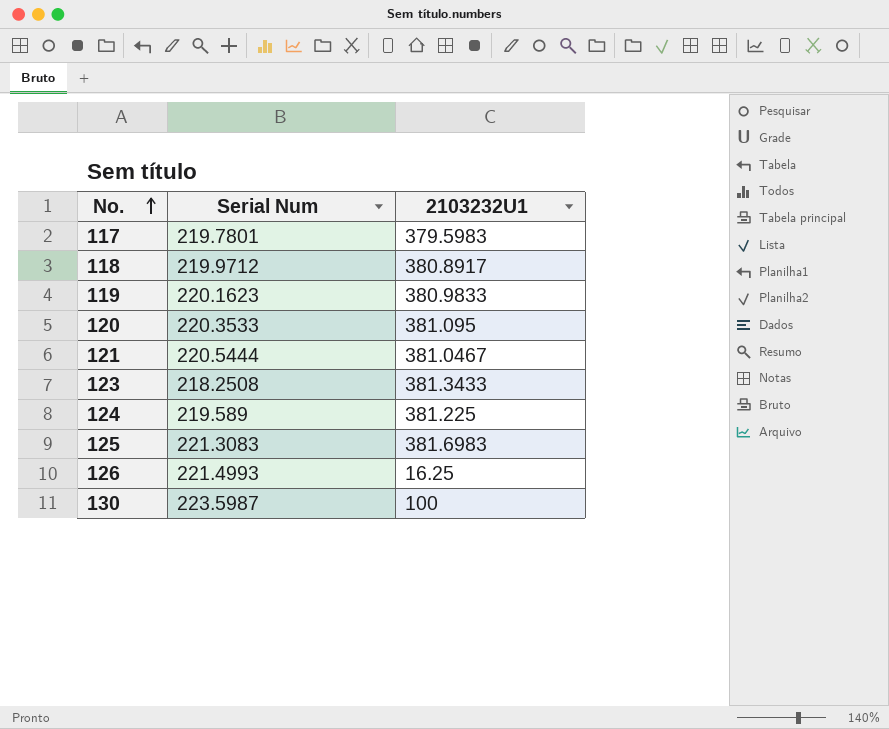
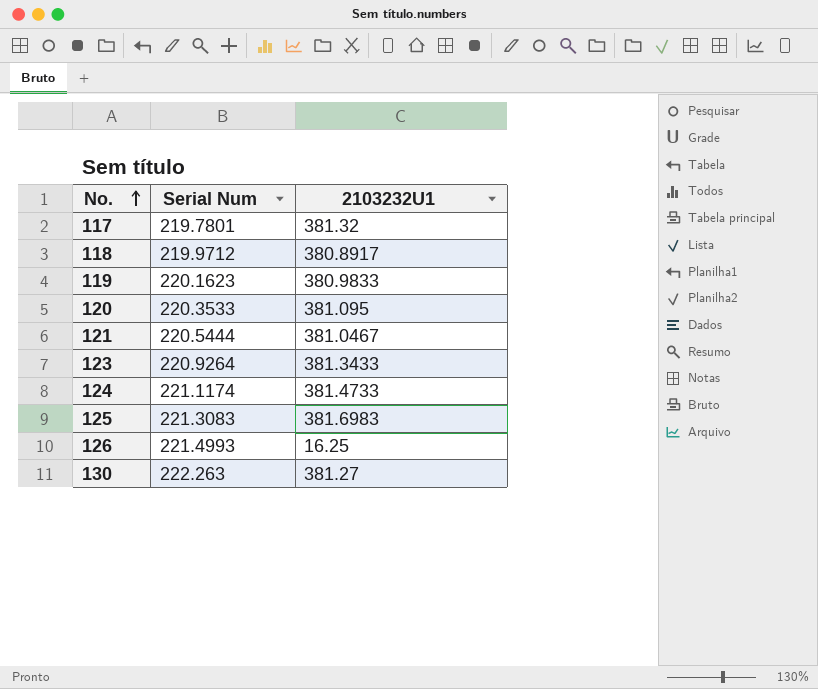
117 | 2103232U1: 379.5983 -> 381.32
123 | Serial Num: 218.2508 -> 220.9264
124 | Serial Num: 219.589 -> 221.1174
124 | 2103232U1: 381.225 -> 381.4733
130 | Serial Num: 223.5987 -> 222.263
130 | 2103232U1: 100 -> 381.27

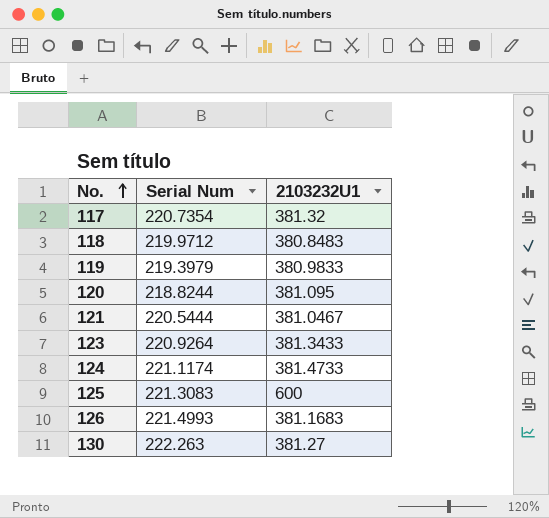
117 | Serial Num: 219.7801 -> 220.7354
118 | 2103232U1: 380.8917 -> 380.8483
119 | Serial Num: 220.1623 -> 219.3979
120 | Serial Num: 220.3533 -> 218.8244
125 | 2103232U1: 381.6983 -> 600
126 | 2103232U1: 16.25 -> 381.1683

